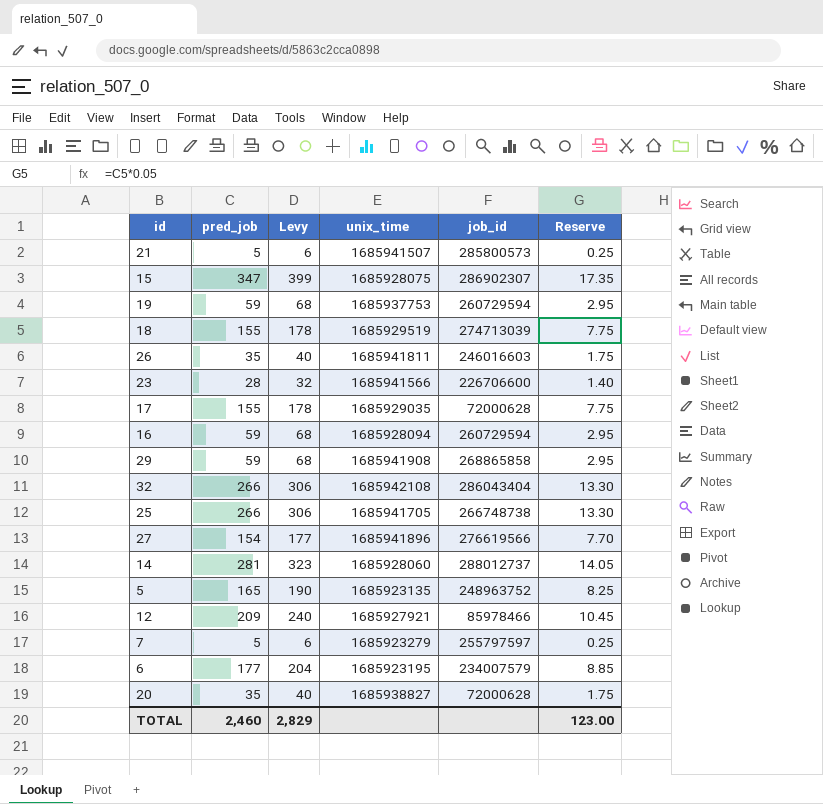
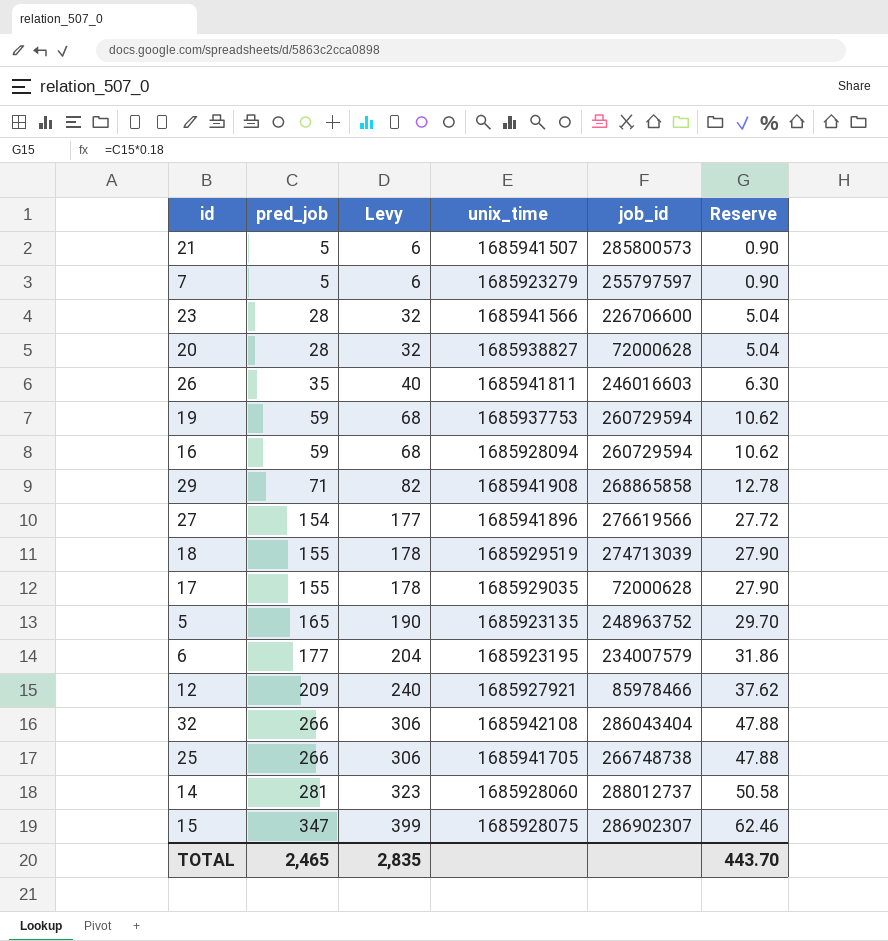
row order: none -> pred_job ascending
column Reserve | formula: [pred_job] * 0.05 -> [pred_job] * 0.18
20 | pred_job: 35 -> 28
20 | Levy: 40 -> 32
29 | pred_job: 59 -> 71
29 | Levy: 68 -> 82
TOTAL | pred_job: 2,460 -> 2,465
TOTAL | Levy: 2,829 -> 2,835
TOTAL | Reserve: 123.00 -> 443.70

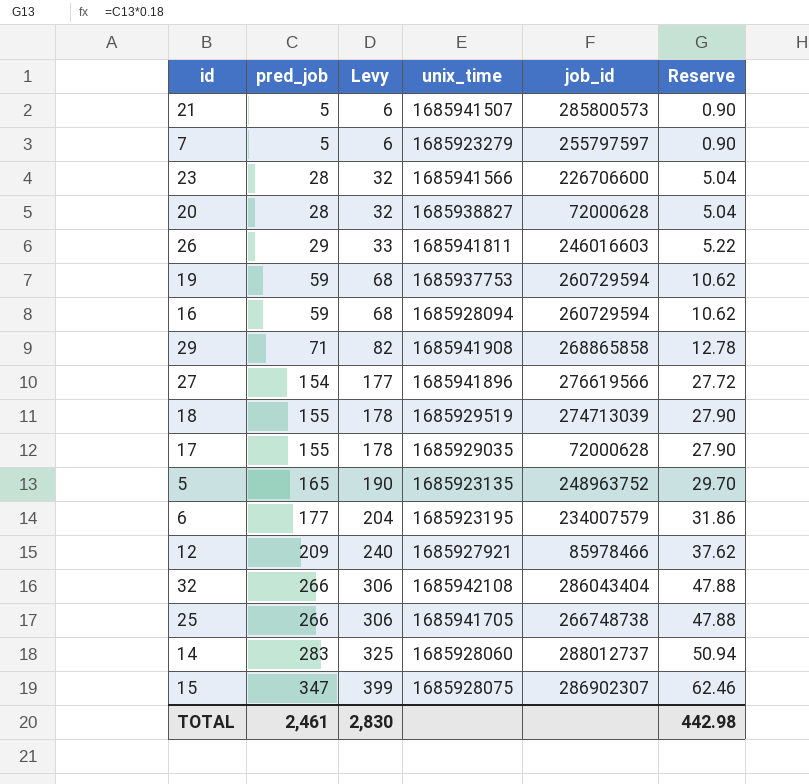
26 | pred_job: 35 -> 29
26 | Levy: 40 -> 33
26 | Reserve: 6.30 -> 5.22
14 | pred_job: 281 -> 283
14 | Levy: 323 -> 325
14 | Reserve: 50.58 -> 50.94
TOTAL | pred_job: 2,465 -> 2,461
TOTAL | Levy: 2,835 -> 2,830
TOTAL | Reserve: 443.70 -> 442.98

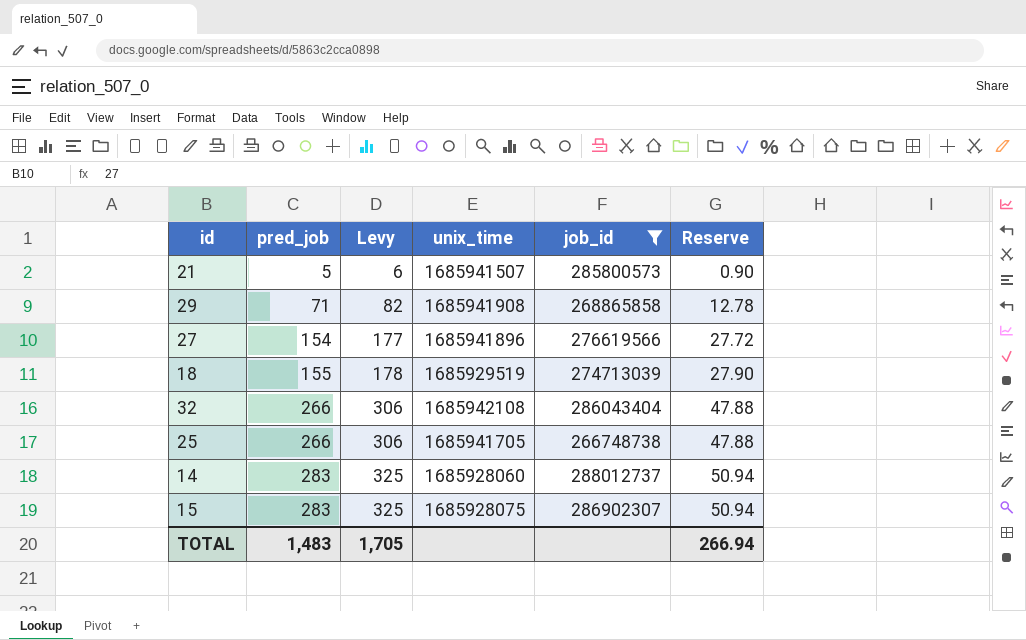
filter: none -> job_id >= 266748738
15 | pred_job: 347 -> 283
15 | Levy: 399 -> 325
15 | Reserve: 62.46 -> 50.94
TOTAL | pred_job: 2,461 -> 1,483
TOTAL | Levy: 2,830 -> 1,705
TOTAL | Reserve: 442.98 -> 266.94

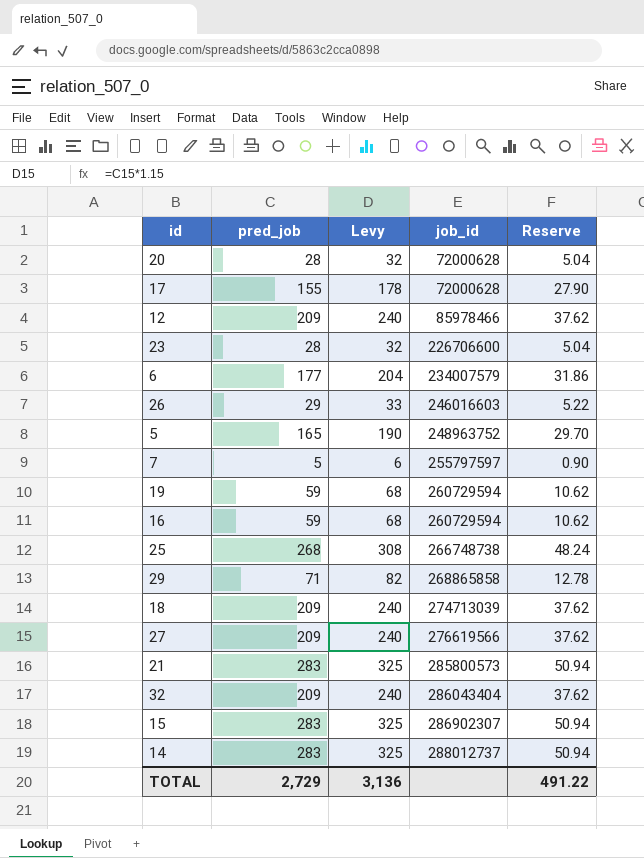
filter: job_id >= 266748738 -> none
row order: pred_job ascending -> job_id ascending
column unix_time | position: 4 -> none
25 | pred_job: 266 -> 268
25 | Levy: 306 -> 308
25 | Reserve: 47.88 -> 48.24
18 | pred_job: 155 -> 209
18 | Levy: 178 -> 240
18 | Reserve: 27.90 -> 37.62
27 | pred_job: 154 -> 209
27 | Levy: 177 -> 240
27 | Reserve: 27.72 -> 37.62
21 | pred_job: 5 -> 283
21 | Levy: 6 -> 325
21 | Reserve: 0.90 -> 50.94
32 | pred_job: 266 -> 209
32 | Levy: 306 -> 240
32 | Reserve: 47.88 -> 37.62
TOTAL | pred_job: 1,483 -> 2,729
TOTAL | Levy: 1,705 -> 3,136
TOTAL | Reserve: 266.94 -> 491.22

